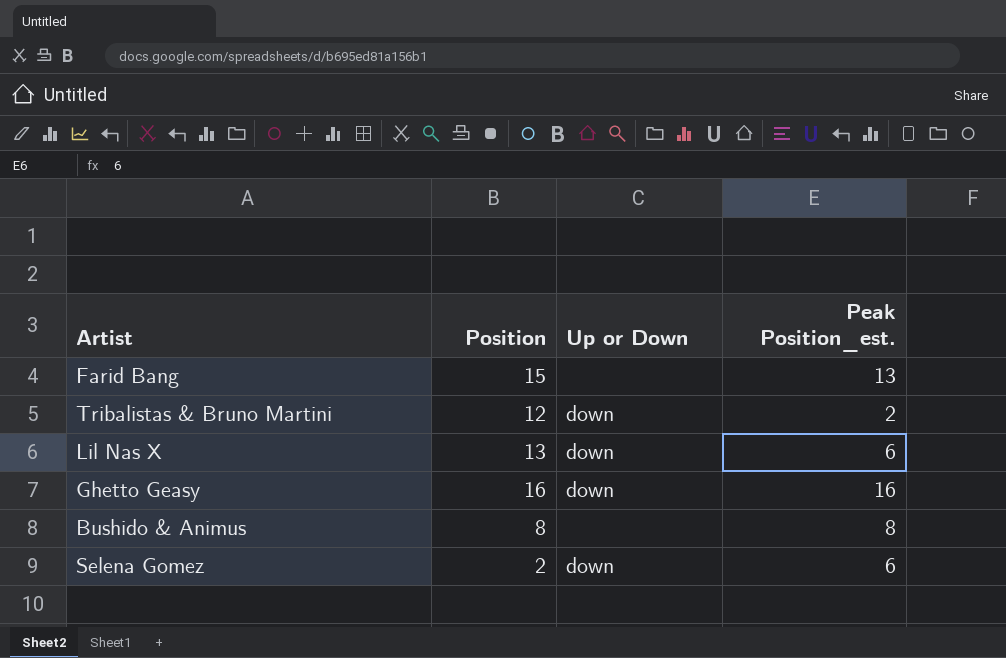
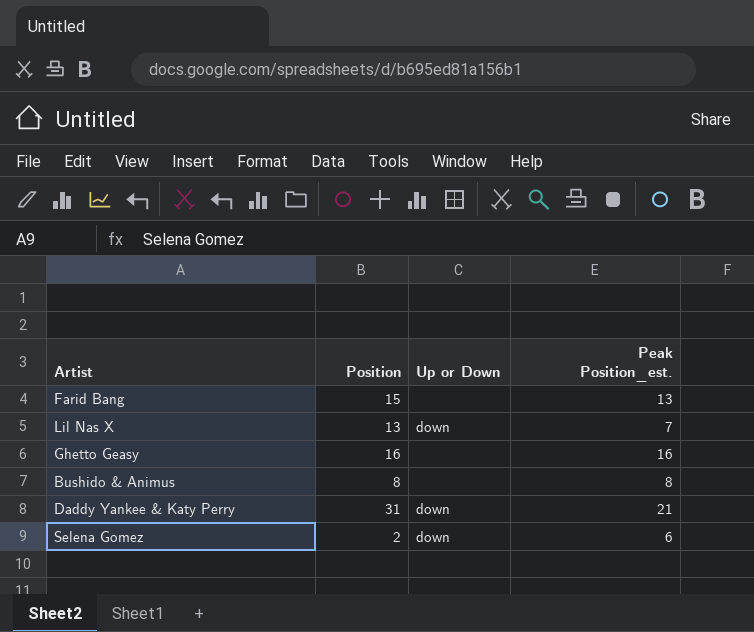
row Tribalistas & Bruno Martini: 12 | down | 2 -> none
Lil Nas X | Peak Position_est.: 6 -> 7
Ghetto Geasy | Up or Down: down -> none
row Daddy Yankee & Katy Perry: none -> 31 | down | 21

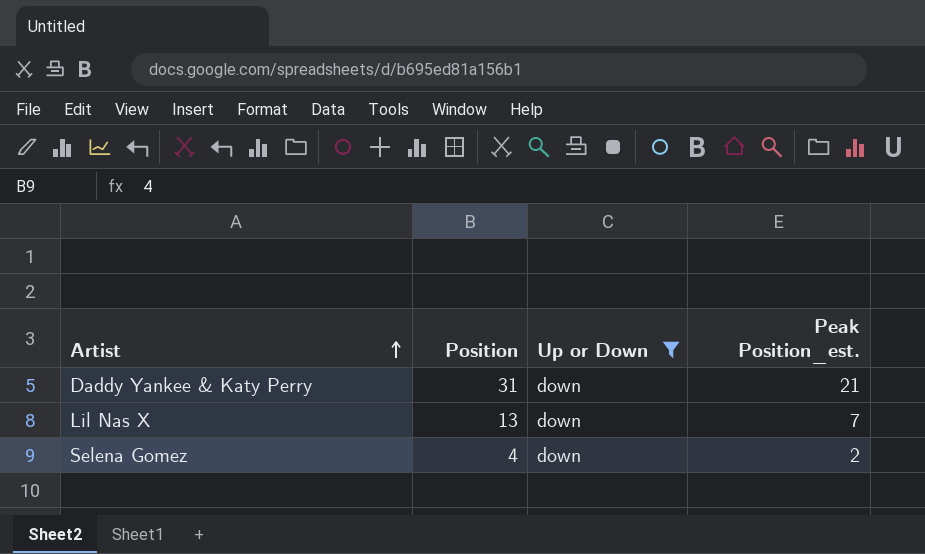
filter: none -> Up or Down = down
row order: none -> Artist ascending
Selena Gomez | Position: 2 -> 4
Selena Gomez | Peak Position_est.: 6 -> 2

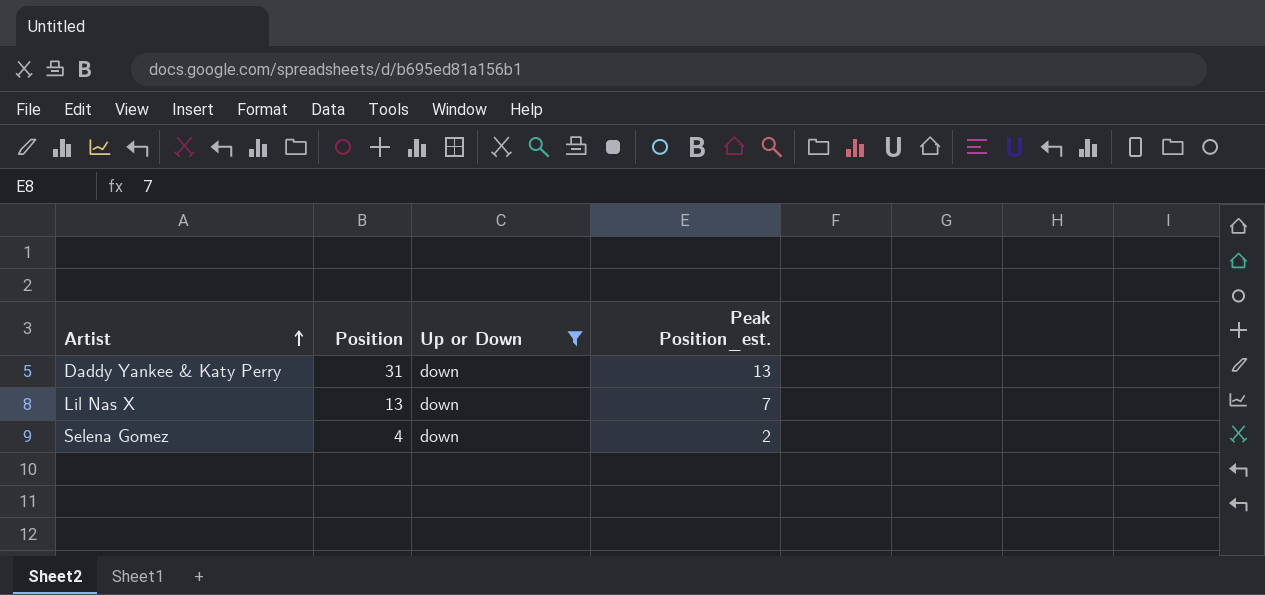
Daddy Yankee & Katy Perry | Peak Position_est.: 21 -> 13

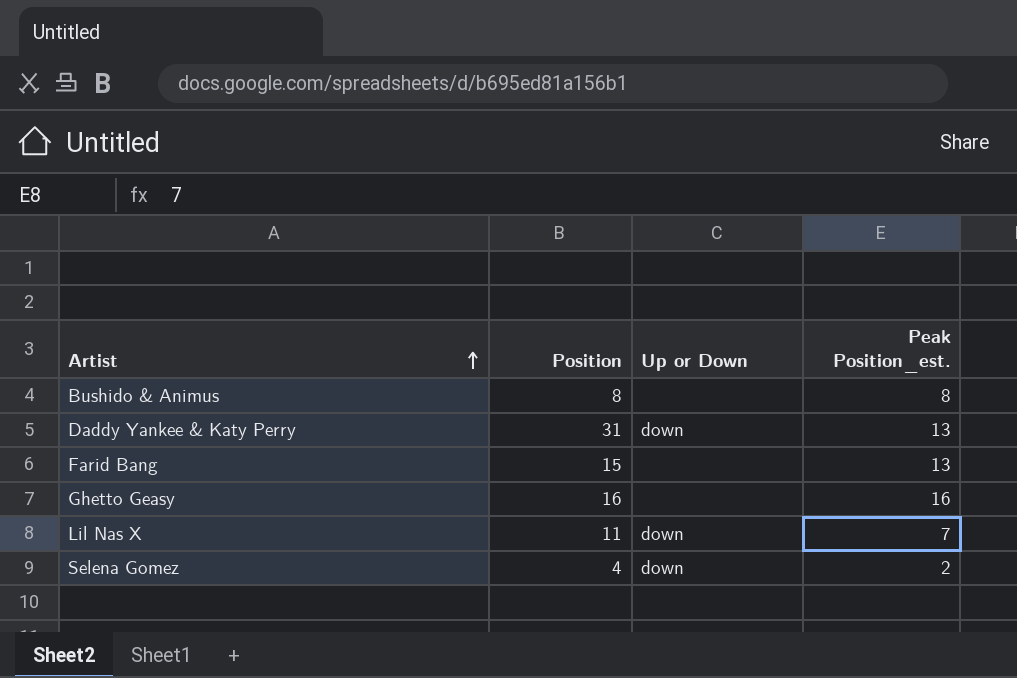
filter: Up or Down = down -> none
Lil Nas X | Position: 13 -> 11

